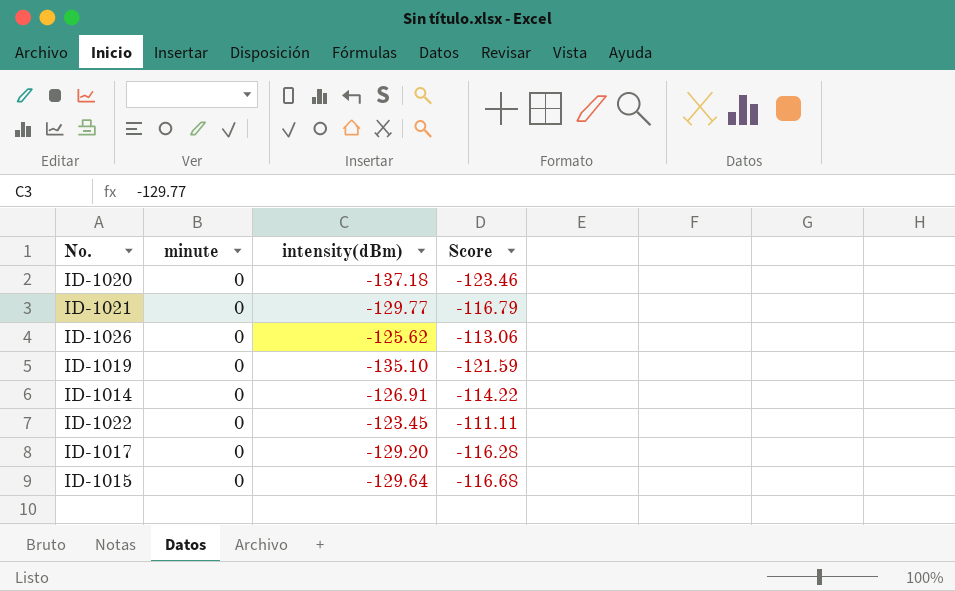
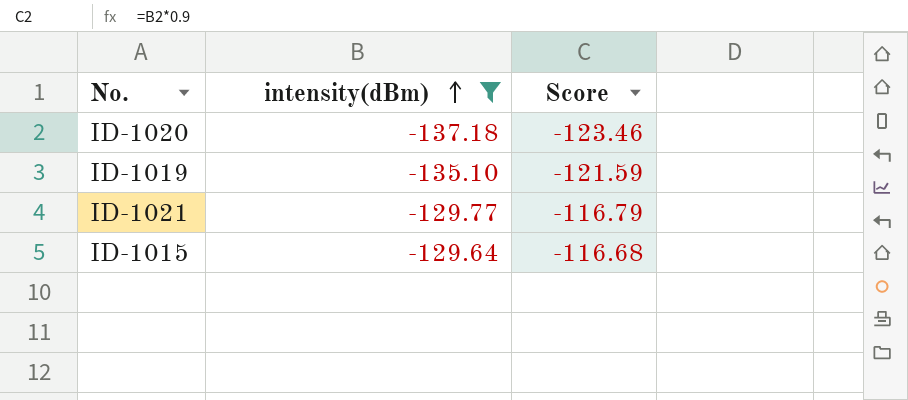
filter: none -> intensity(dBm) <= -129.64
row order: none -> intensity(dBm) ascending
column minute | position: 2 -> none

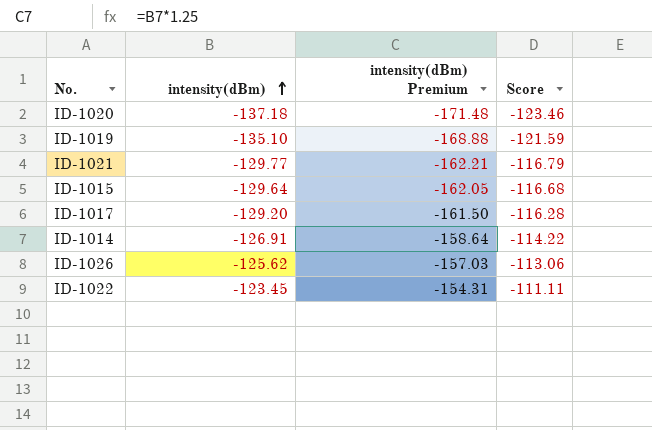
filter: intensity(dBm) <= -129.64 -> none
column intensity(dBm) Premium | formula: none -> [intensity(dBm)] * 1.25

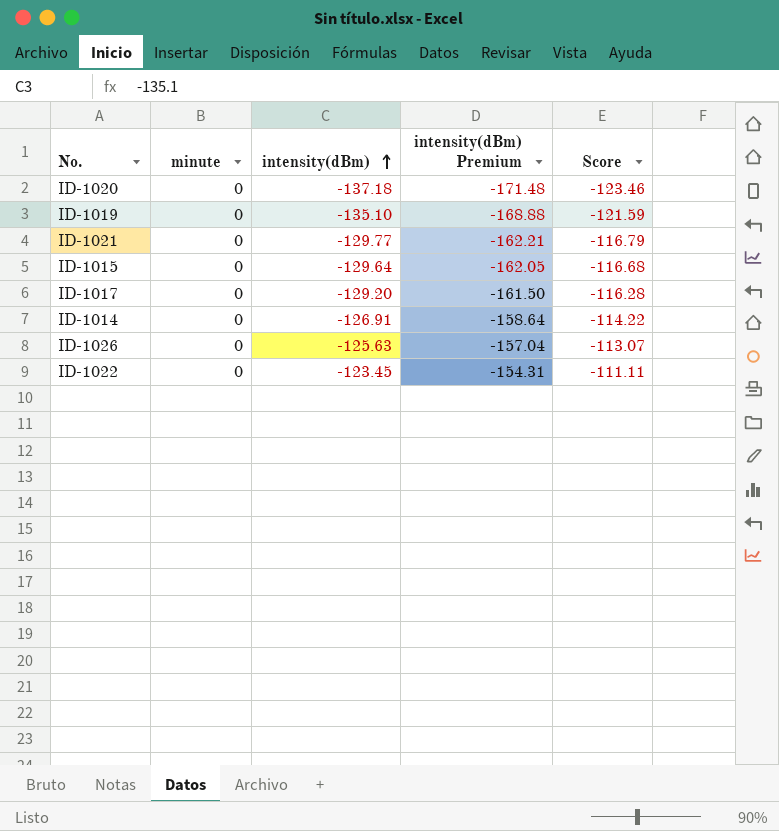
column minute | position: none -> 2
ID-1026 | intensity(dBm): -125.62 -> -125.63
ID-1026 | intensity(dBm) Premium: -157.03 -> -157.04
ID-1026 | Score: -113.06 -> -113.07

